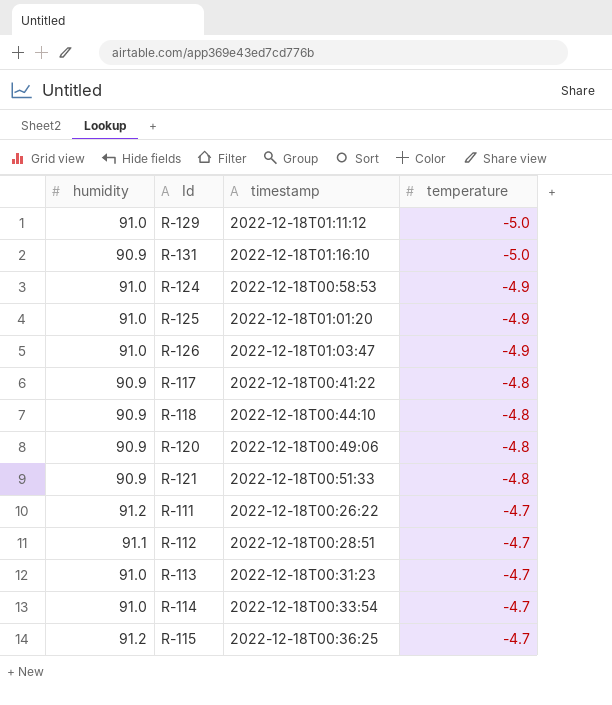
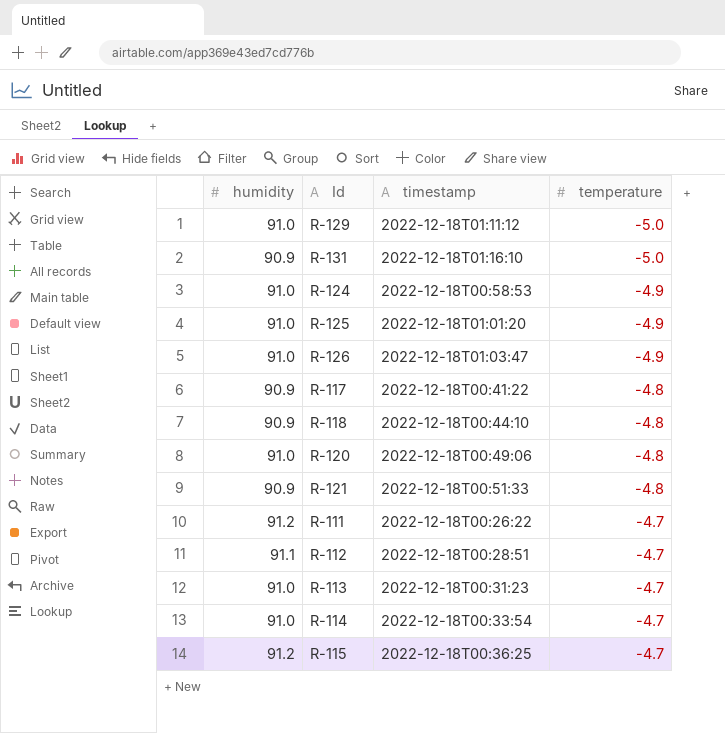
R-120 | humidity: 90.9 -> 91.0

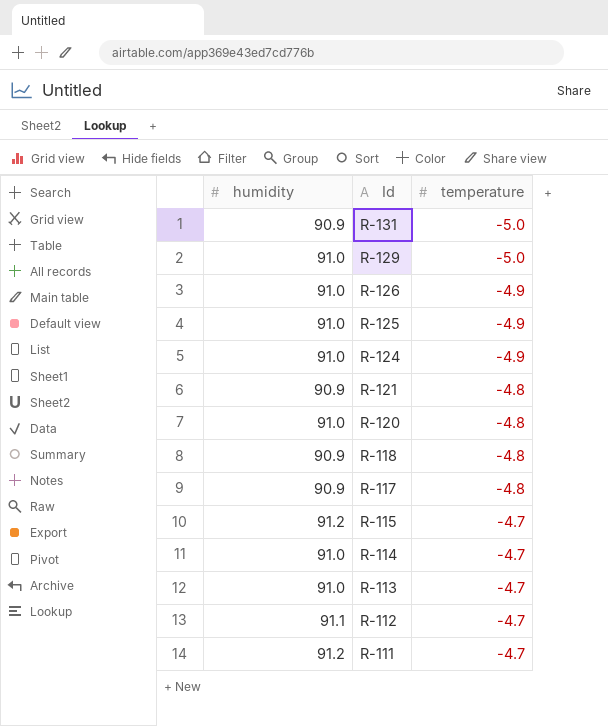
row order: temperature ascending -> Id descending
column timestamp | position: 3 -> none

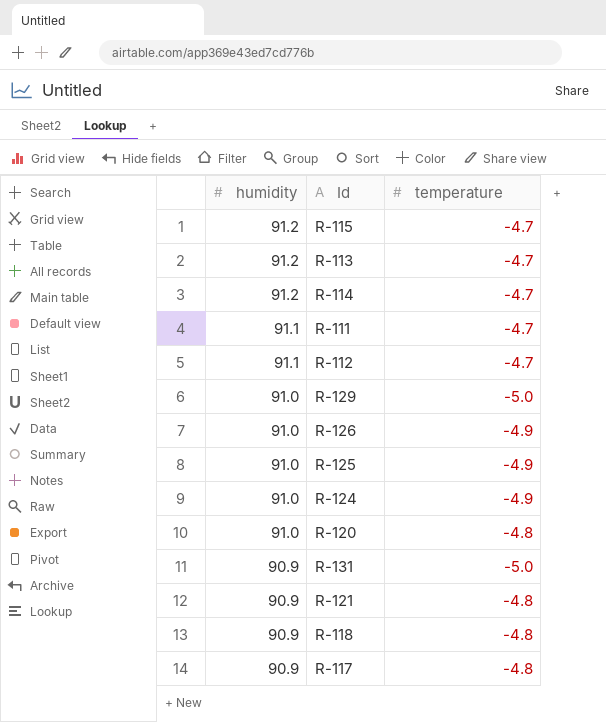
row order: Id descending -> humidity descending
R-113 | humidity: 91.0 -> 91.2
R-114 | humidity: 91.0 -> 91.2
R-111 | humidity: 91.2 -> 91.1

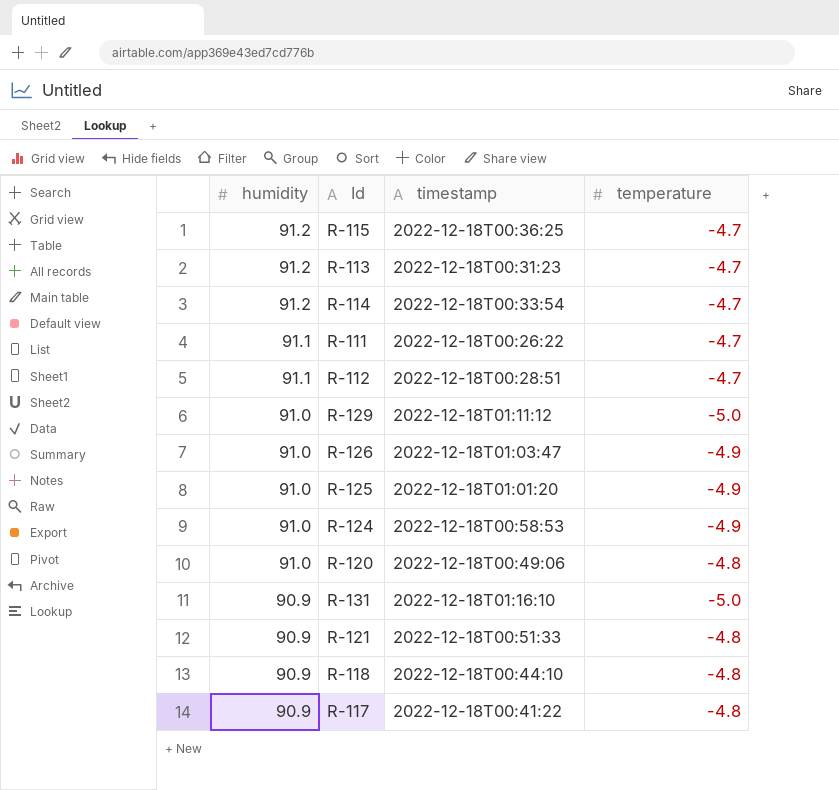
column timestamp | position: none -> 3

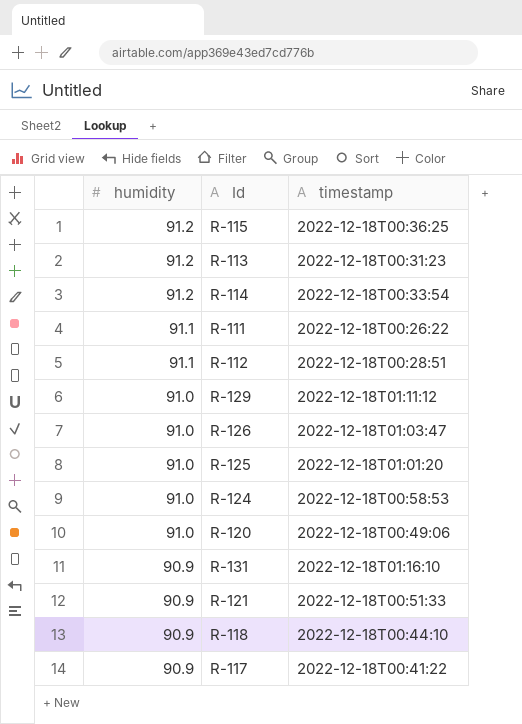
column temperature | position: 4 -> none

